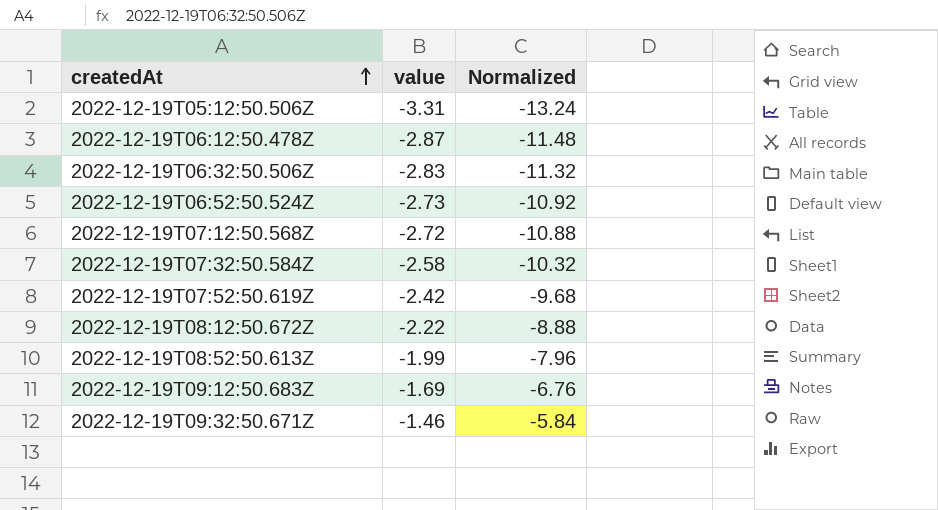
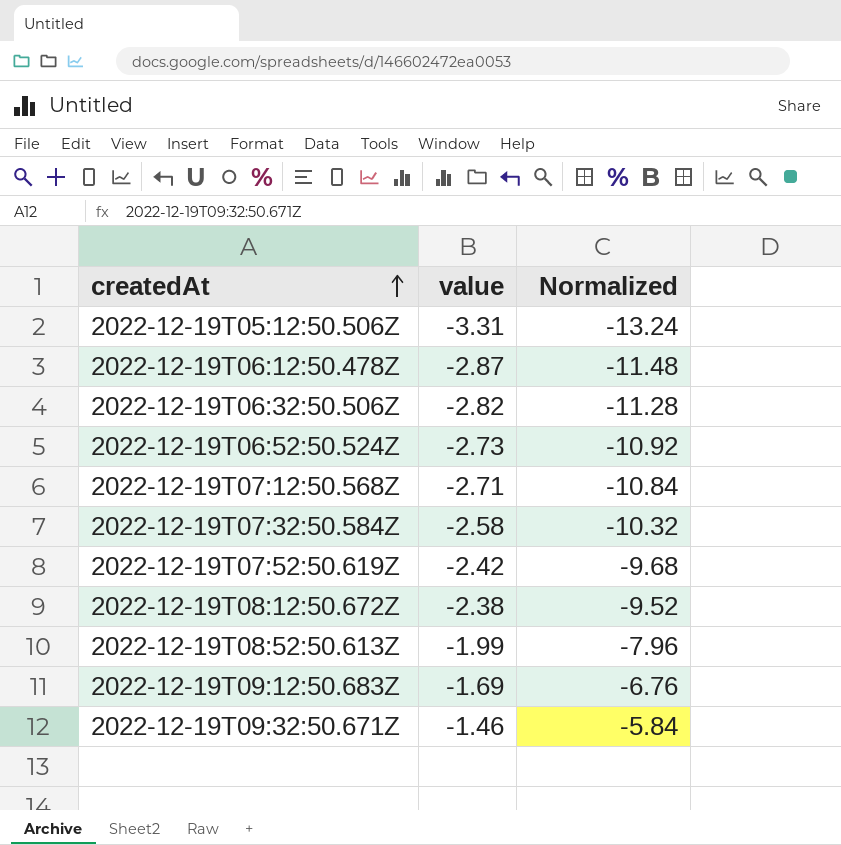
2022-12-19T06:32:50.506Z | value: -2.83 -> -2.82
2022-12-19T06:32:50.506Z | Normalized: -11.32 -> -11.28
2022-12-19T07:12:50.568Z | value: -2.72 -> -2.71
2022-12-19T07:12:50.568Z | Normalized: -10.88 -> -10.84
2022-12-19T08:12:50.672Z | value: -2.22 -> -2.38
2022-12-19T08:12:50.672Z | Normalized: -8.88 -> -9.52

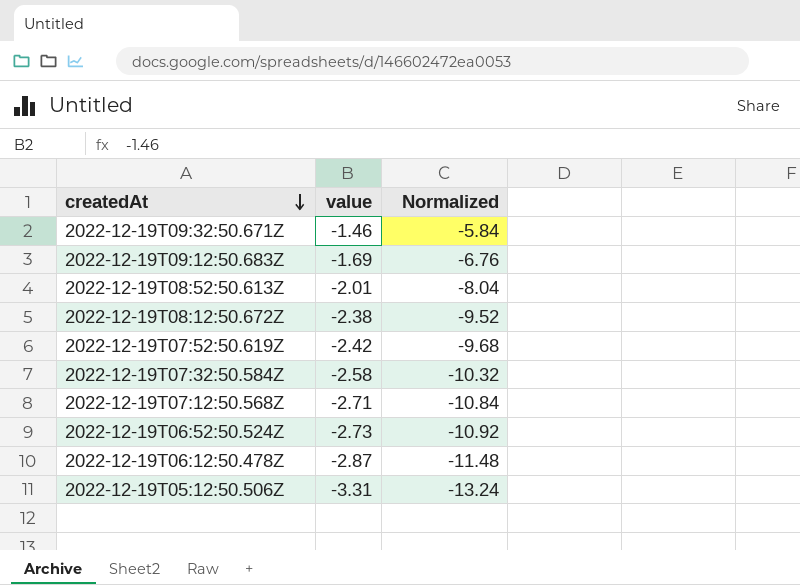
row order: createdAt ascending -> createdAt descending
row 2022-12-19T06:32:50.506Z: -2.82 | -11.28 -> none
2022-12-19T08:52:50.613Z | value: -1.99 -> -2.01
2022-12-19T08:52:50.613Z | Normalized: -7.96 -> -8.04

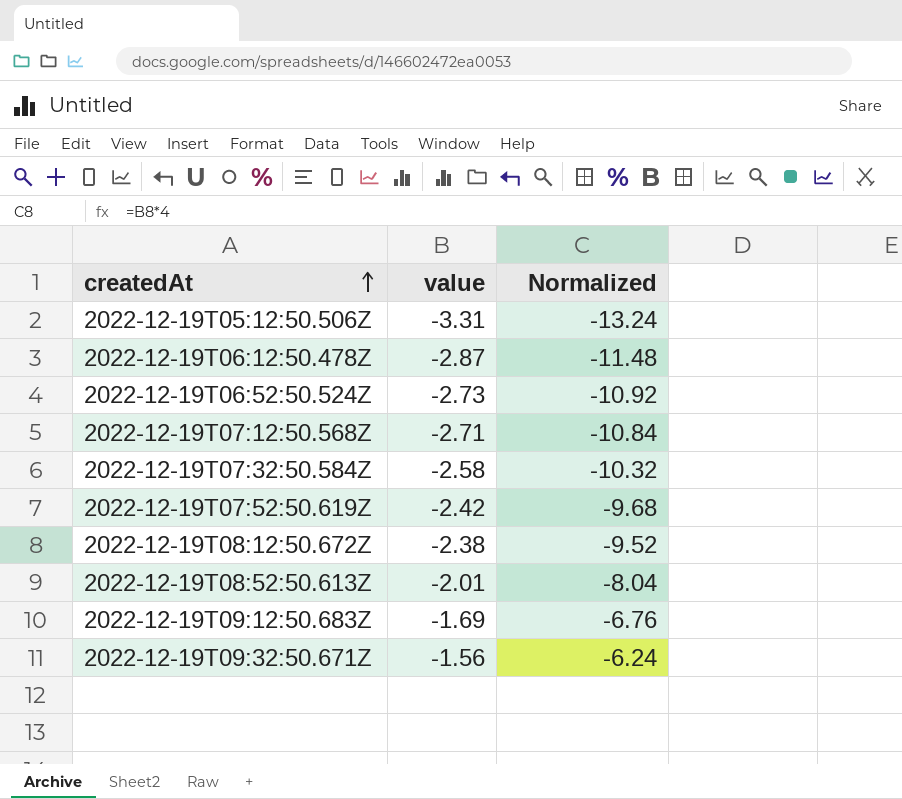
row order: createdAt descending -> createdAt ascending
2022-12-19T09:32:50.671Z | value: -1.46 -> -1.56
2022-12-19T09:32:50.671Z | Normalized: -5.84 -> -6.24

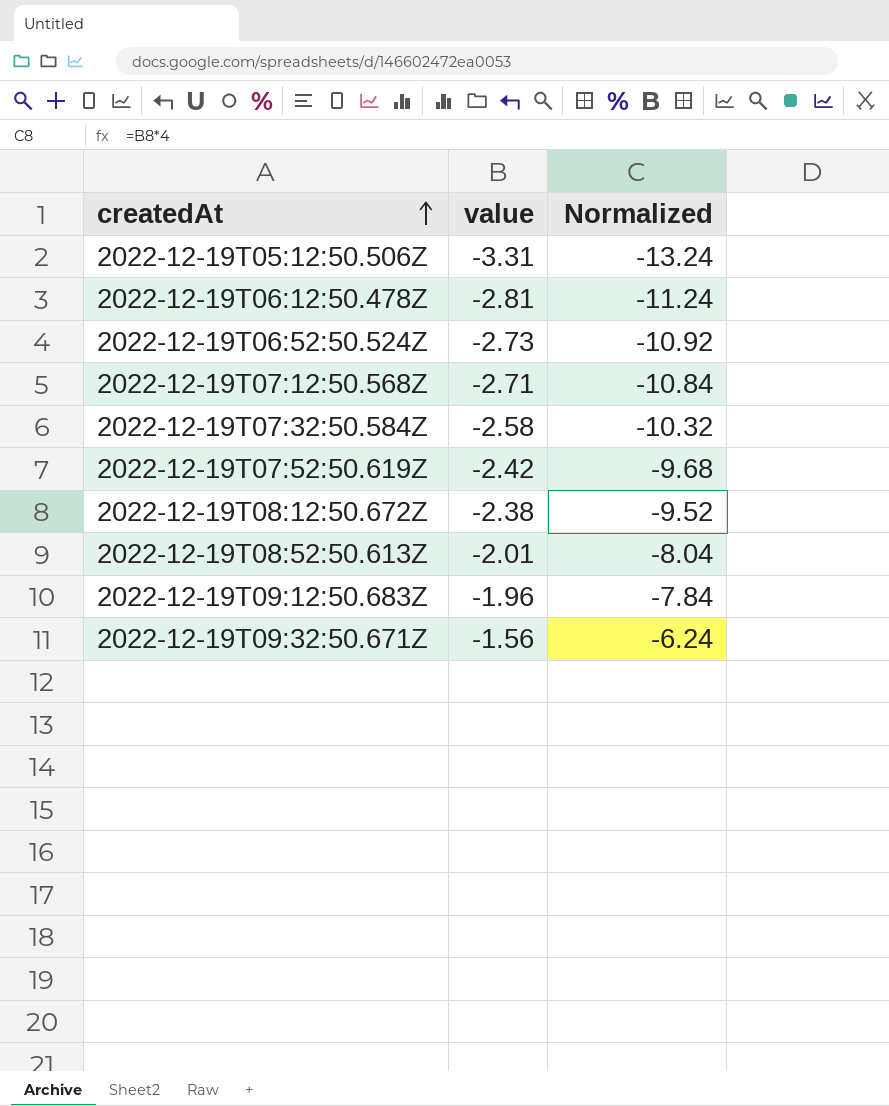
2022-12-19T06:12:50.478Z | value: -2.87 -> -2.81
2022-12-19T06:12:50.478Z | Normalized: -11.48 -> -11.24
2022-12-19T09:12:50.683Z | value: -1.69 -> -1.96
2022-12-19T09:12:50.683Z | Normalized: -6.76 -> -7.84

